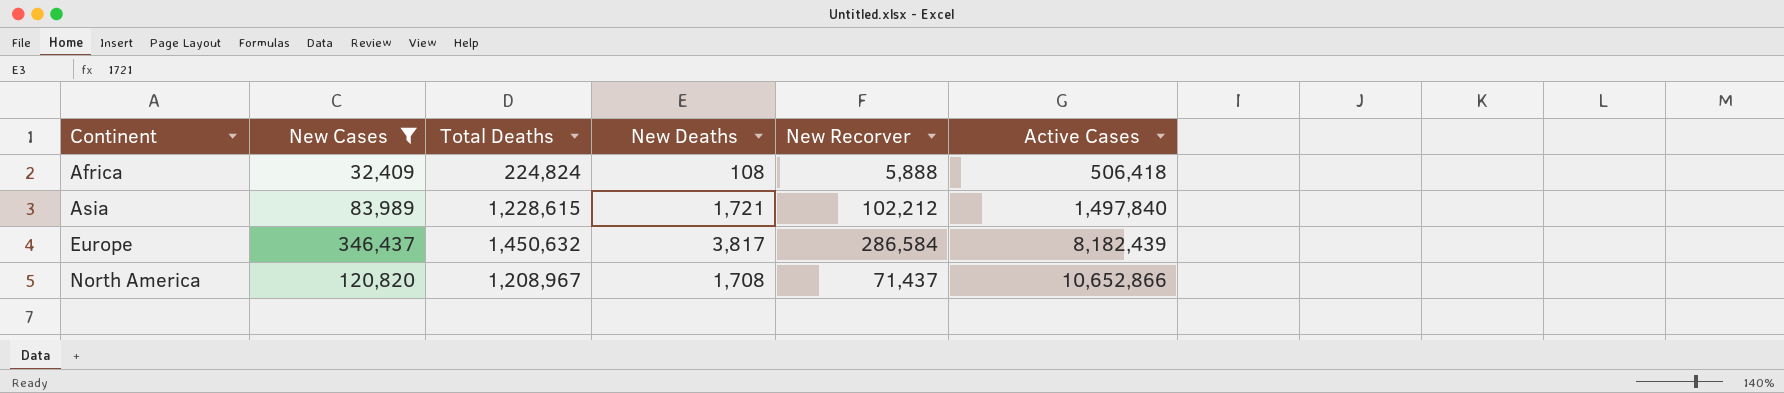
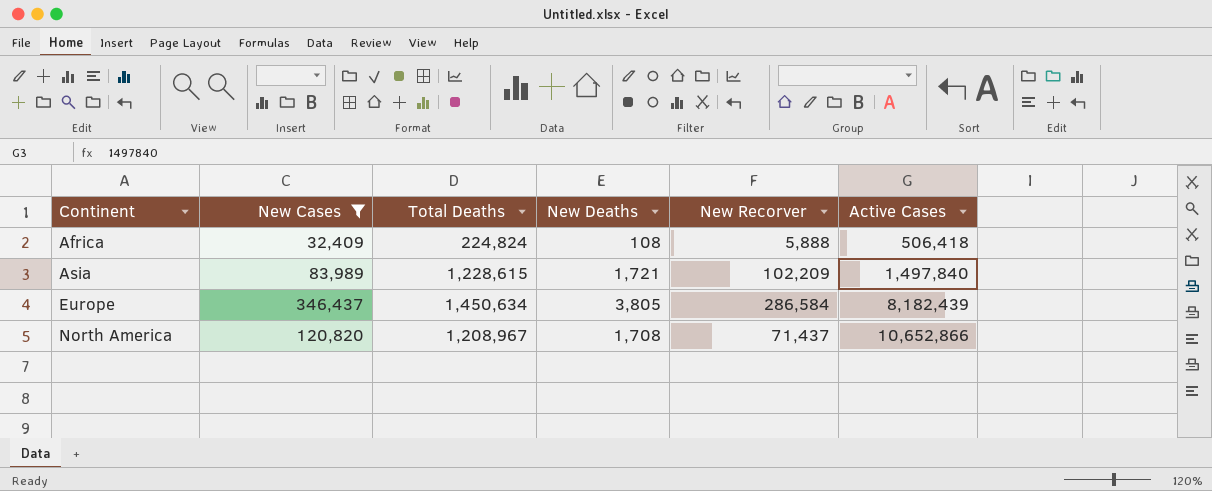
Asia | New Recorver: 102,212 -> 102,209
Europe | Total Deaths: 1,450,632 -> 1,450,634
Europe | New Deaths: 3,817 -> 3,805

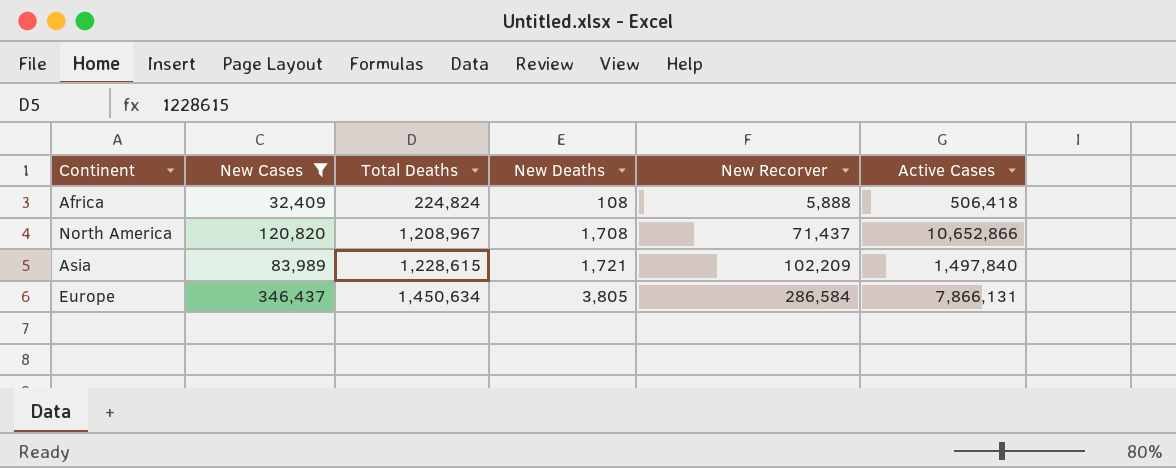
row order: Continent ascending -> Total Deaths ascending
Europe | Active Cases: 8,182,439 -> 7,866,131

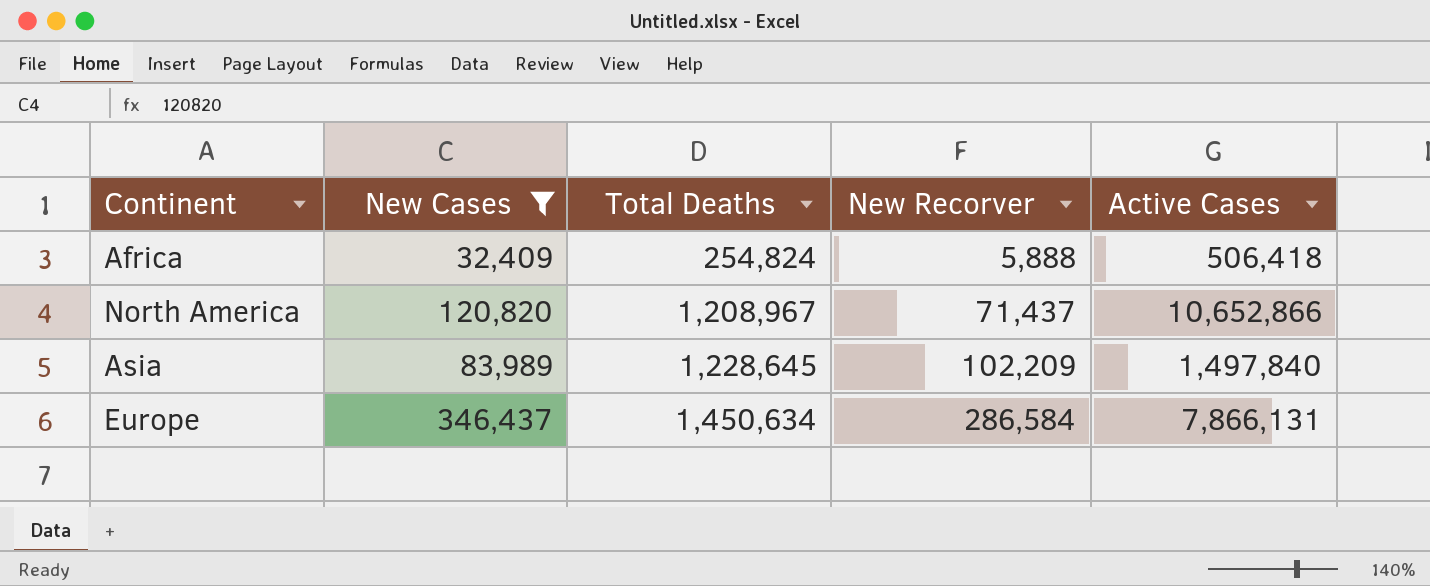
column New Deaths | position: 4 -> none
Africa | Total Deaths: 224,824 -> 254,824
Asia | Total Deaths: 1,228,615 -> 1,228,645

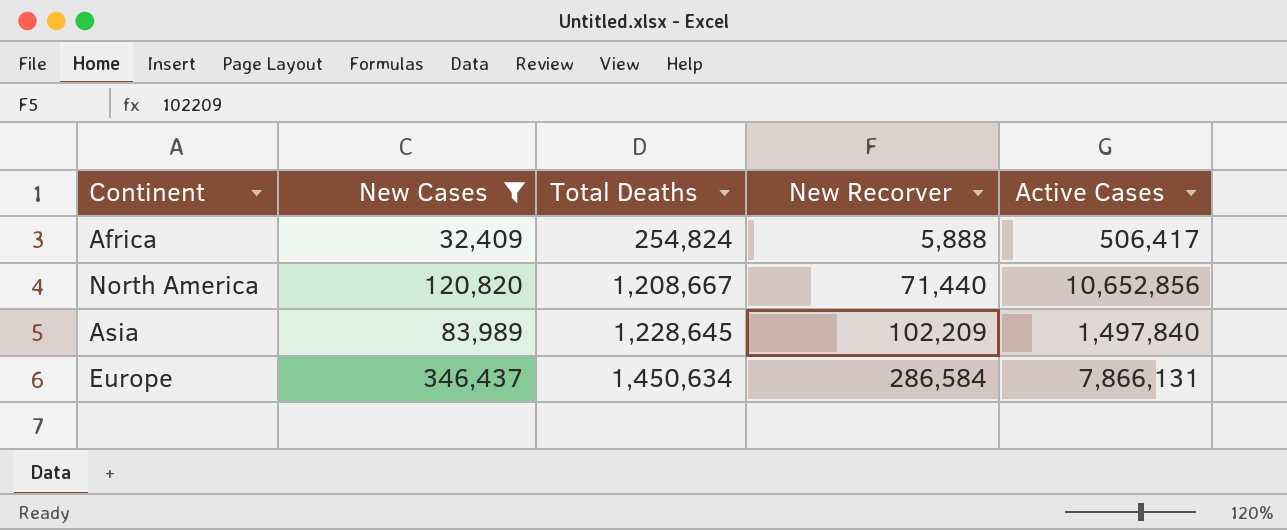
Africa | Active Cases: 506,418 -> 506,417
North America | Total Deaths: 1,208,967 -> 1,208,667
North America | New Recorver: 71,437 -> 71,440
North America | Active Cases: 10,652,866 -> 10,652,856

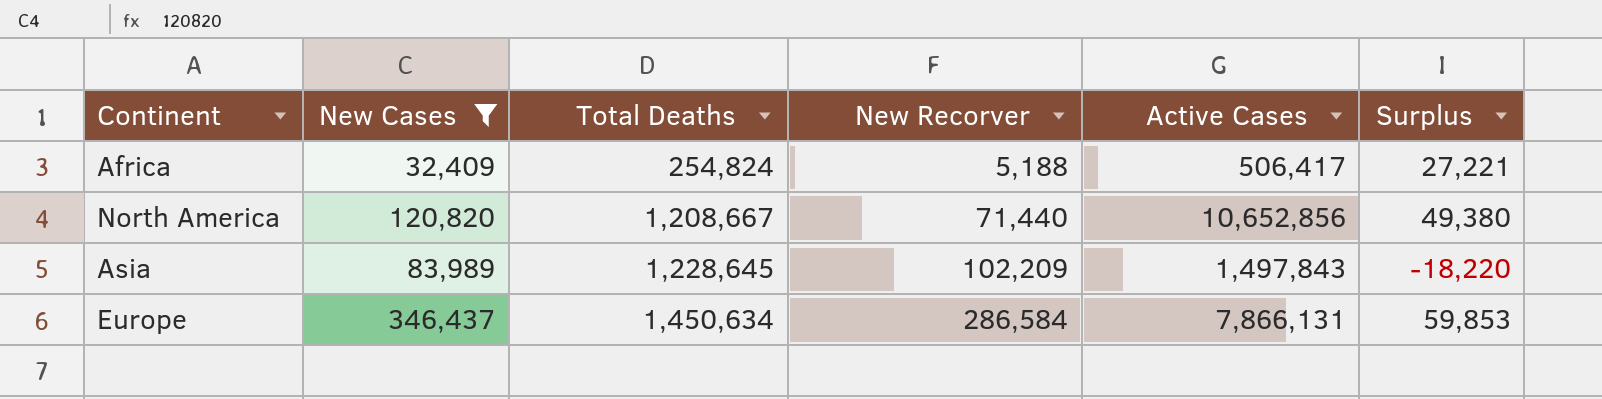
column Surplus | formula: none -> [New Cases] - [New Recorver]
Africa | New Recorver: 5,888 -> 5,188
Asia | Active Cases: 1,497,840 -> 1,497,843

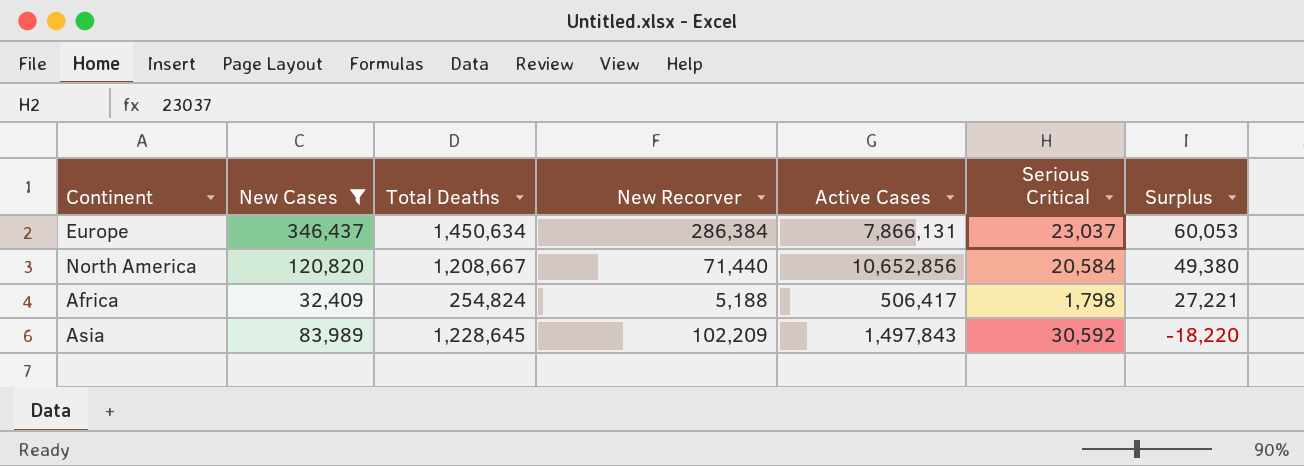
row order: Total Deaths ascending -> Surplus descending
column Serious Critical | position: none -> 6
Europe | New Recorver: 286,584 -> 286,384
Europe | Surplus: 59,853 -> 60,053

